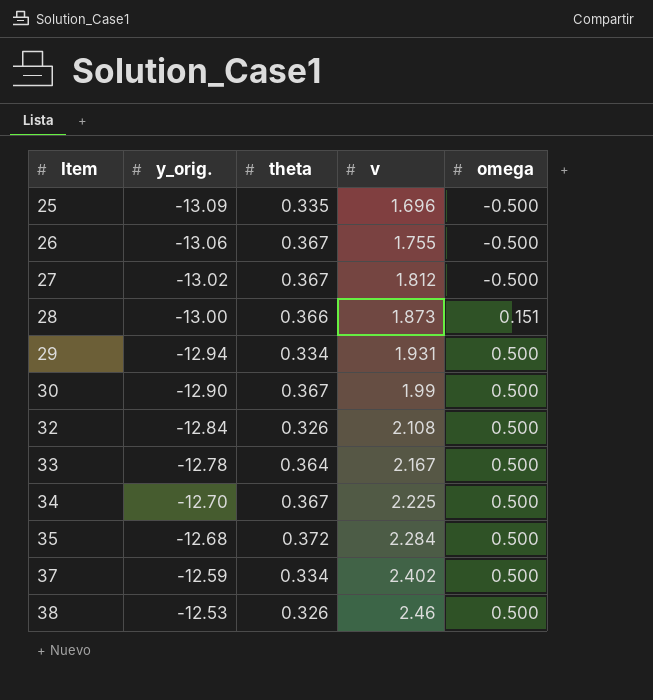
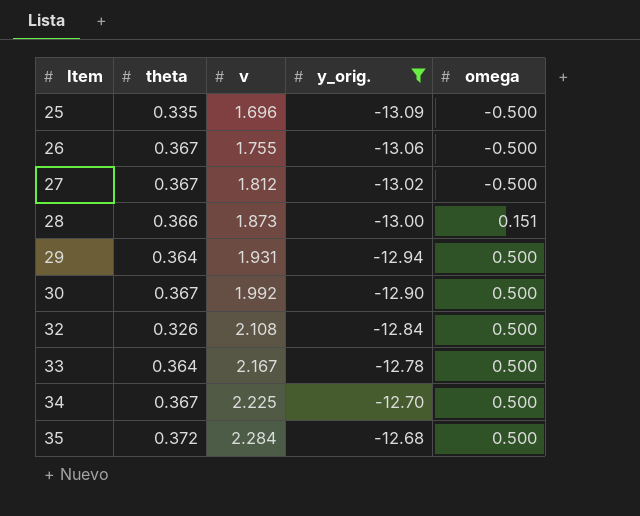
filter: none -> y_orig. <= -12.68
column y_orig. | position: 2 -> 4
29 | theta: 0.334 -> 0.364
30 | v: 1.99 -> 1.992

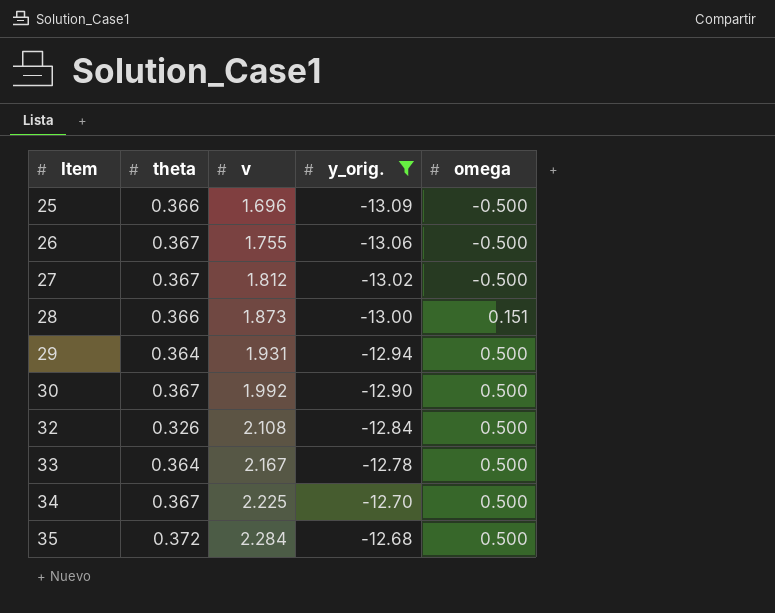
25 | theta: 0.335 -> 0.366

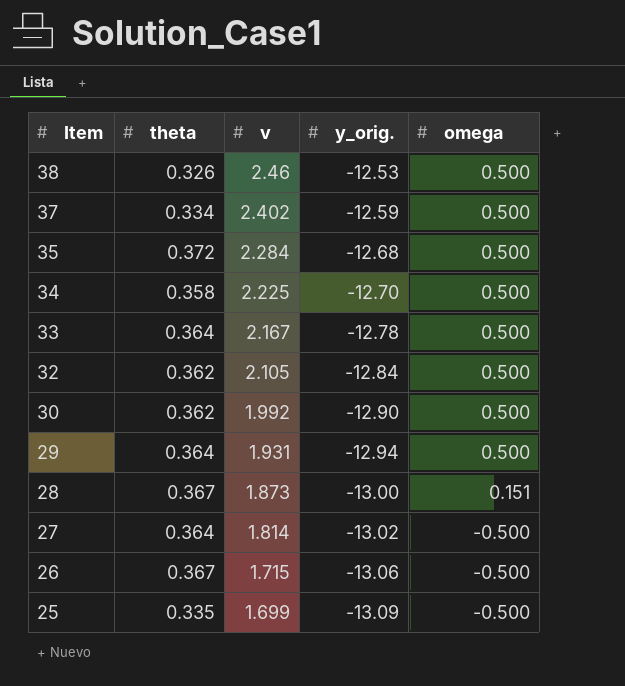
filter: y_orig. <= -12.68 -> none
row order: Item ascending -> Item descending
34 | theta: 0.367 -> 0.358
32 | theta: 0.326 -> 0.362
32 | v: 2.108 -> 2.105
30 | theta: 0.367 -> 0.362
28 | theta: 0.366 -> 0.367
27 | theta: 0.367 -> 0.364
27 | v: 1.812 -> 1.814
26 | v: 1.755 -> 1.715
25 | theta: 0.366 -> 0.335
25 | v: 1.696 -> 1.699

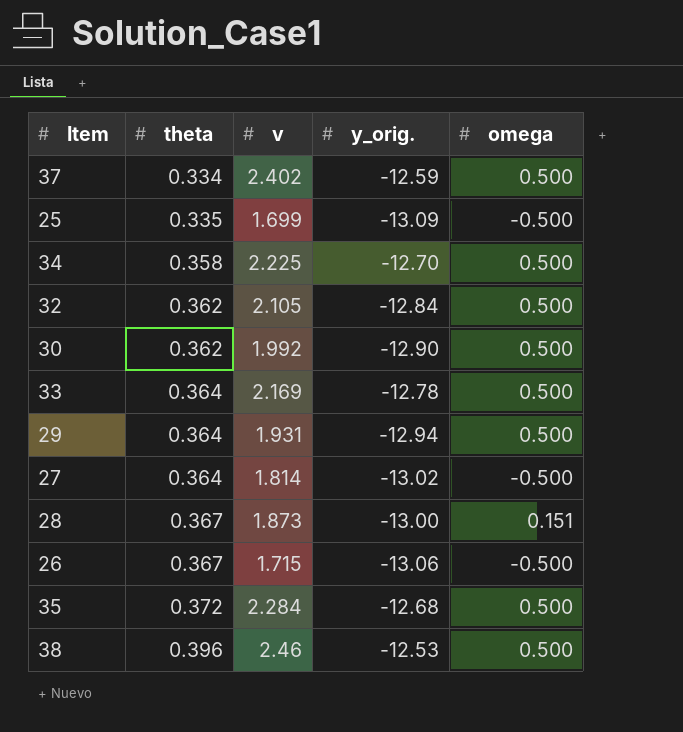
row order: Item descending -> theta ascending
33 | v: 2.167 -> 2.169
38 | theta: 0.326 -> 0.396

